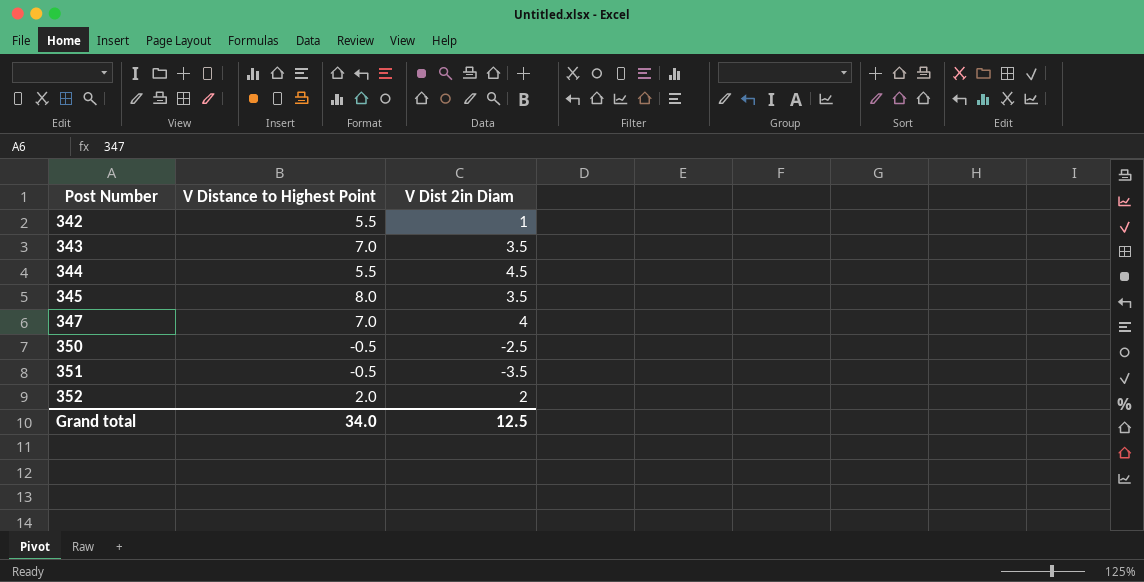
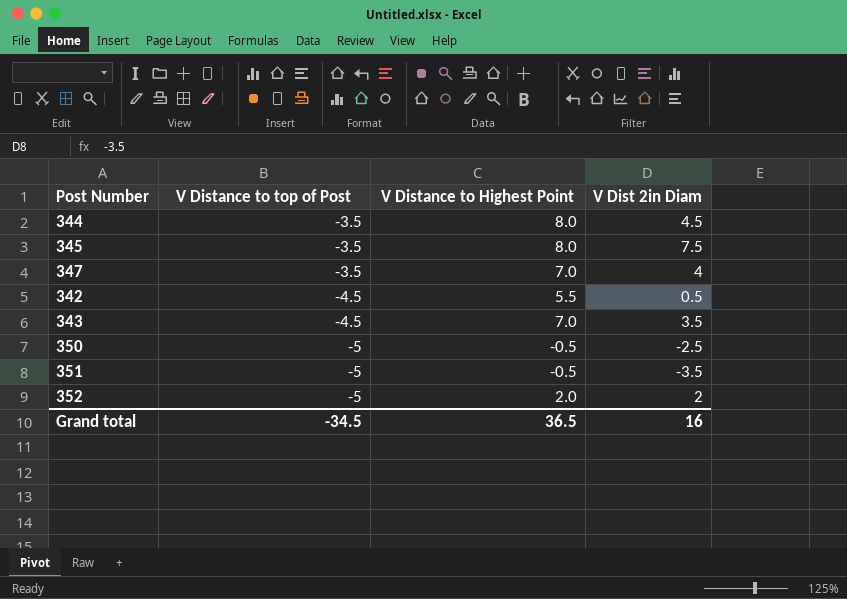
row order: Post Number ascending -> V Distance to top of Post descending
column V Distance to top of Post | position: none -> 2
344 | V Distance to Highest Point: 5.5 -> 8.0
345 | V Dist 2in Diam: 3.5 -> 7.5
342 | V Dist 2in Diam: 1 -> 0.5
Grand total | V Distance to Highest Point: 34.0 -> 36.5
Grand total | V Dist 2in Diam: 12.5 -> 16

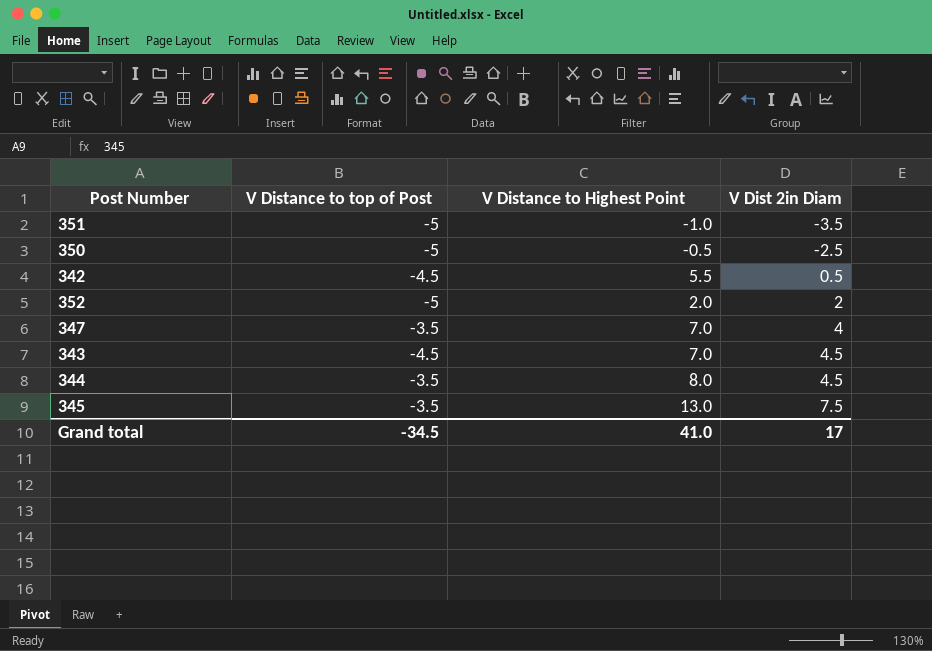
row order: V Distance to top of Post descending -> V Dist 2in Diam ascending
351 | V Distance to Highest Point: -0.5 -> -1.0
343 | V Dist 2in Diam: 3.5 -> 4.5
345 | V Distance to Highest Point: 8.0 -> 13.0
Grand total | V Distance to Highest Point: 36.5 -> 41.0
Grand total | V Dist 2in Diam: 16 -> 17

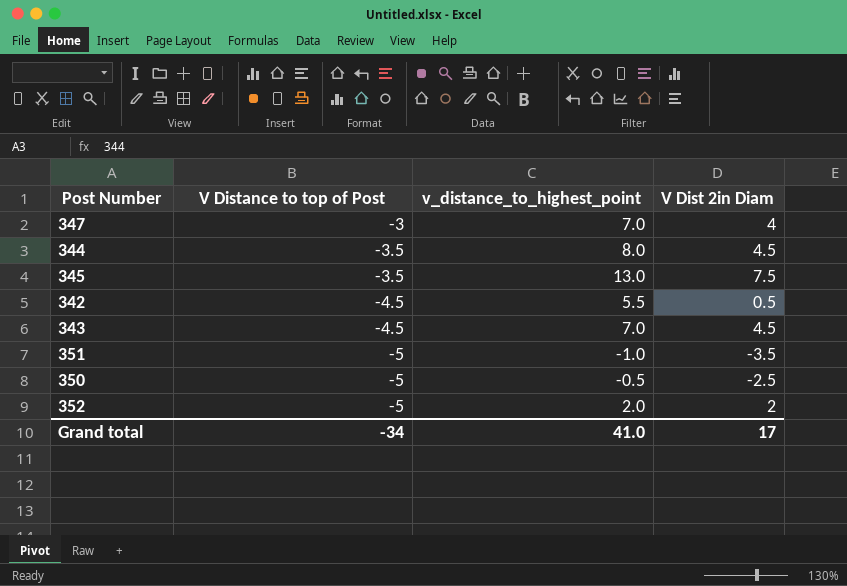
row order: V Dist 2in Diam ascending -> V Distance to top of Post descending
column name: V Distance to Highest Point -> v_distance_to_highest_point
347 | V Distance to top of Post: -3.5 -> -3
Grand total | V Distance to top of Post: -34.5 -> -34

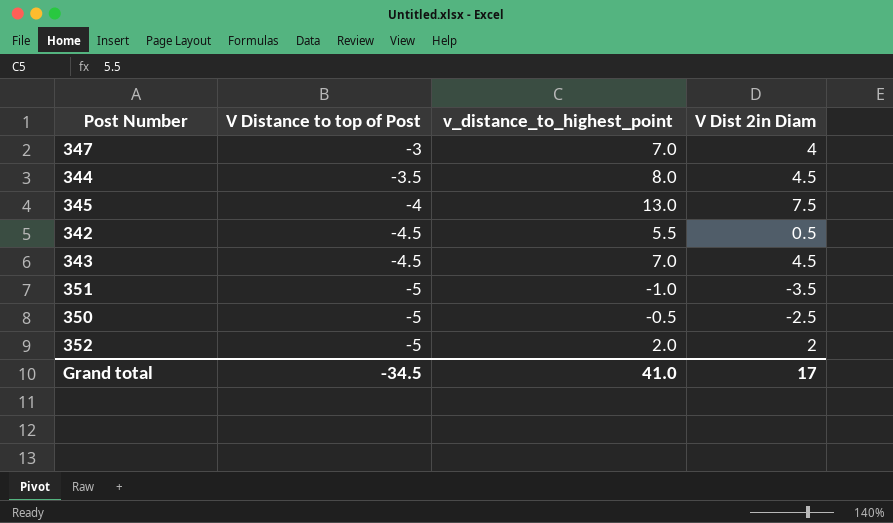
345 | V Distance to top of Post: -3.5 -> -4
Grand total | V Distance to top of Post: -34 -> -34.5

